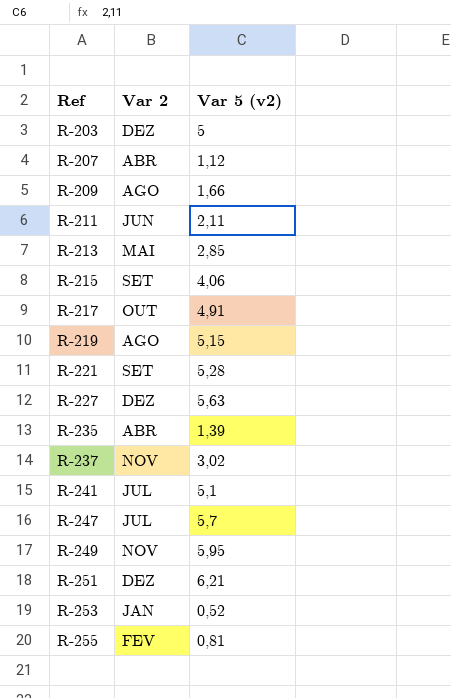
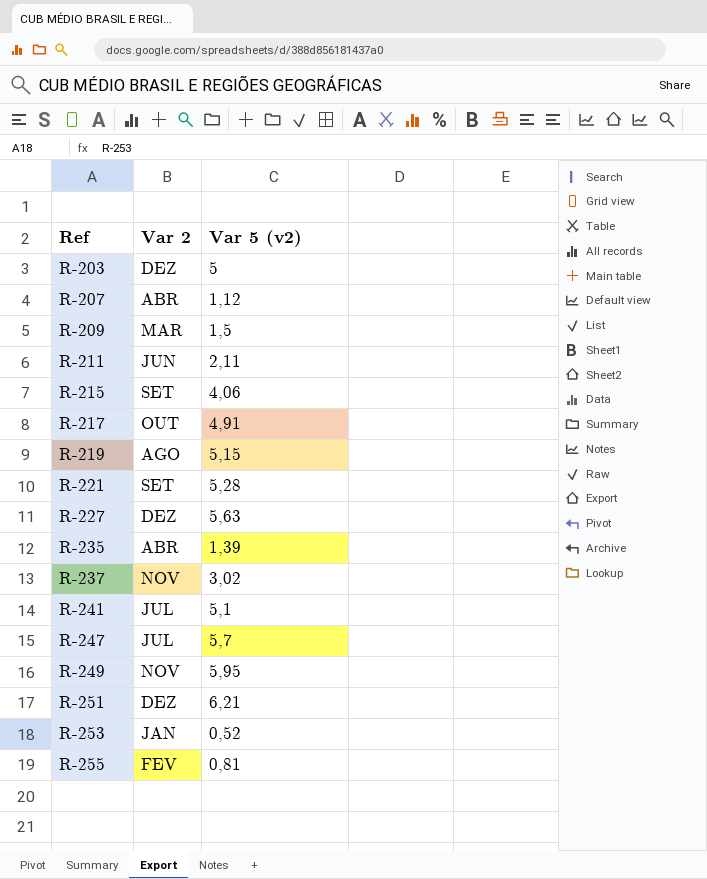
row R-213: MAI | 2,85 -> none
R-209 | Var 2: AGO -> MAR
R-209 | Var 5 (v2): 1,66 -> 1,5

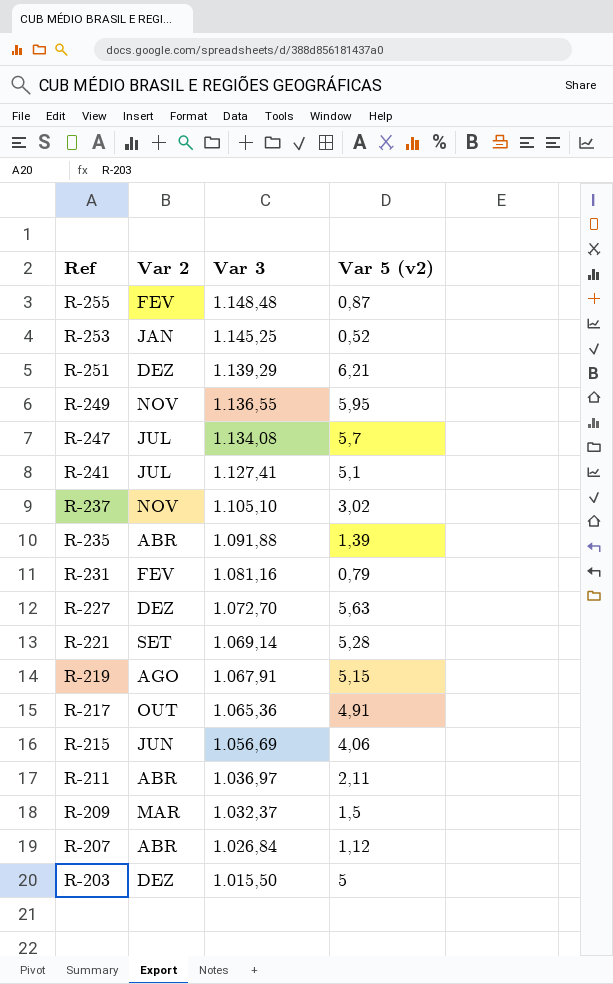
row order: Ref ascending -> Ref descending
column Var 3 | position: none -> 3
R-255 | Var 5 (v2): 0,81 -> 0,87
row R-231: none -> FEV | 1.081,16 | 0,79
R-215 | Var 2: SET -> JUN
R-211 | Var 2: JUN -> ABR

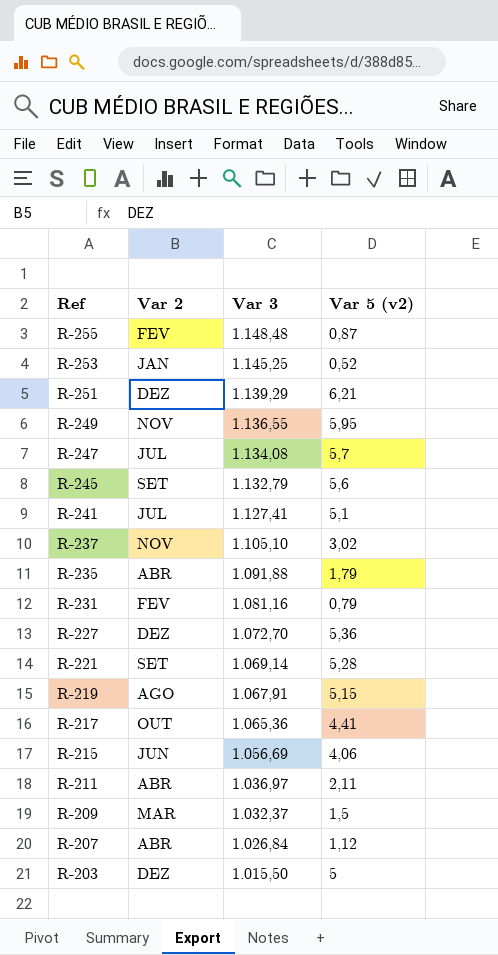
row R-245: none -> SET | 1.132,79 | 5,6
R-235 | Var 5 (v2): 1,39 -> 1,79
R-227 | Var 5 (v2): 5,63 -> 5,36
R-217 | Var 5 (v2): 4,91 -> 4,41

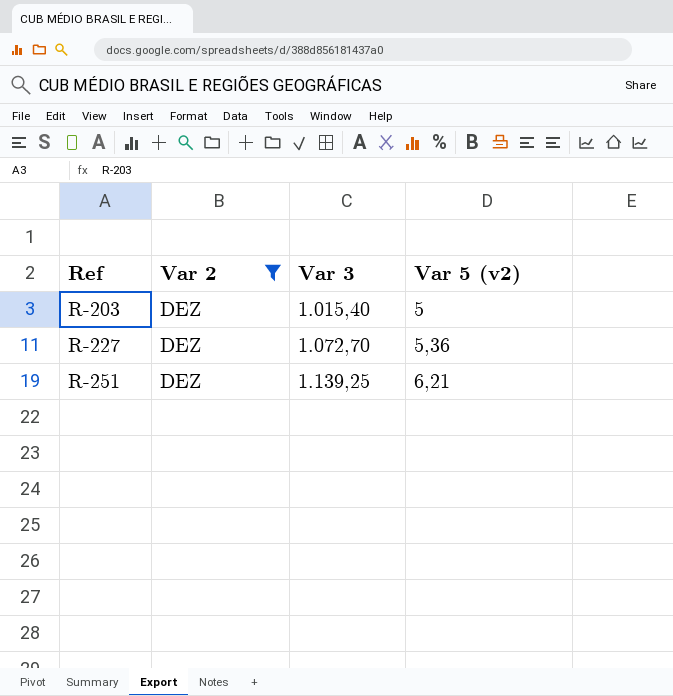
filter: none -> Var 2 = DEZ
row order: Ref descending -> Ref ascending
R-203 | Var 3: 1.015,50 -> 1.015,40
R-251 | Var 3: 1.139,29 -> 1.139,25

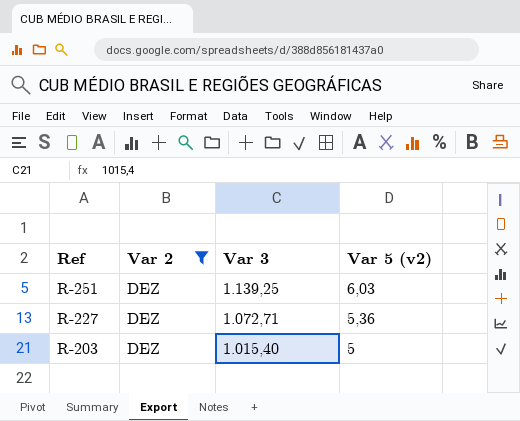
row order: Ref ascending -> Ref descending
R-251 | Var 5 (v2): 6,21 -> 6,03
R-227 | Var 3: 1.072,70 -> 1.072,71

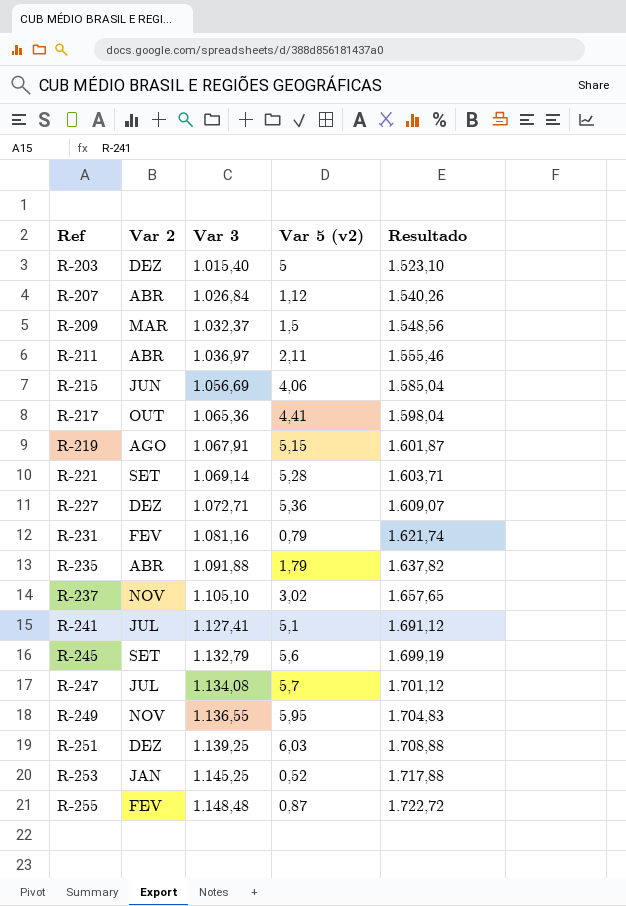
filter: Var 2 = DEZ -> none
row order: Ref descending -> Ref ascending
column Resultado | formula: none -> [Var 3] * 1,5

